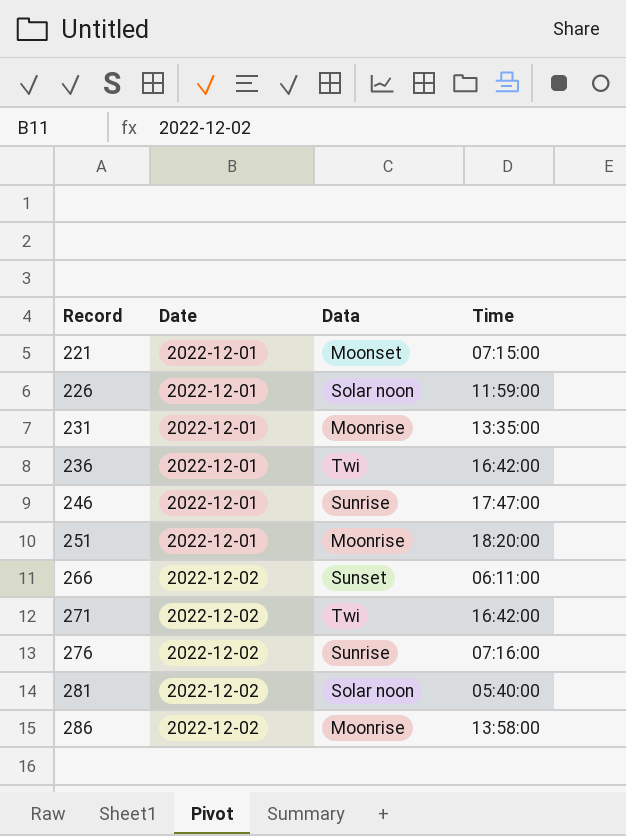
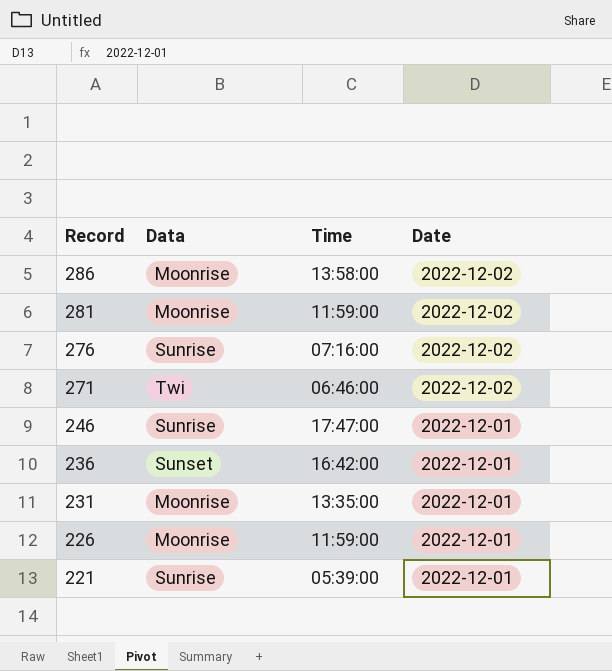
row order: Record ascending -> Record descending
column Date | position: 2 -> 4
row 251: 2022-12-01 | Moonrise | 18:20:00 -> none
row 266: 2022-12-02 | Sunset | 06:11:00 -> none
281 | Data: Solar noon -> Moonrise
281 | Time: 05:40:00 -> 11:59:00
271 | Time: 16:42:00 -> 06:46:00
236 | Data: Twi -> Sunset
226 | Data: Solar noon -> Moonrise
221 | Data: Moonset -> Sunrise
221 | Time: 07:15:00 -> 05:39:00

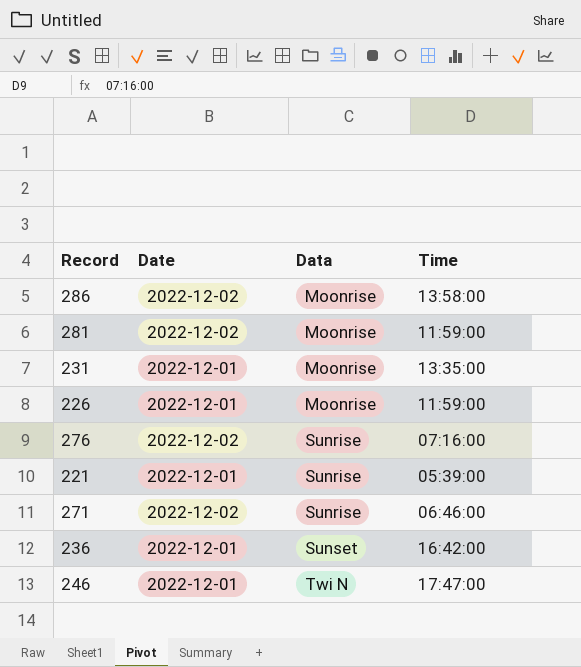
row order: Record descending -> Data ascending
column Date | position: 4 -> 2
271 | Data: Twi -> Sunrise
246 | Data: Sunrise -> Twi N

